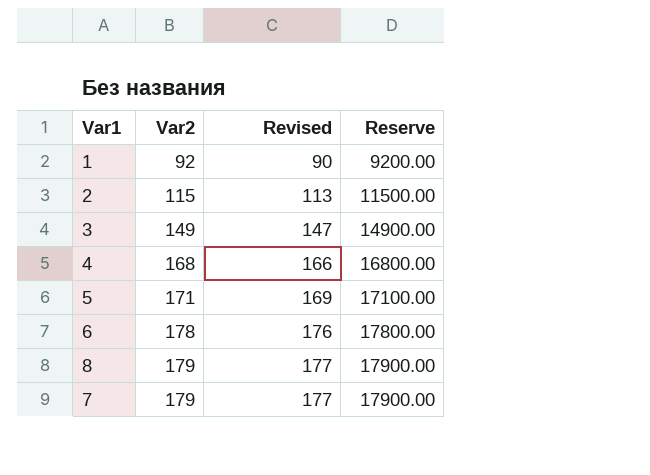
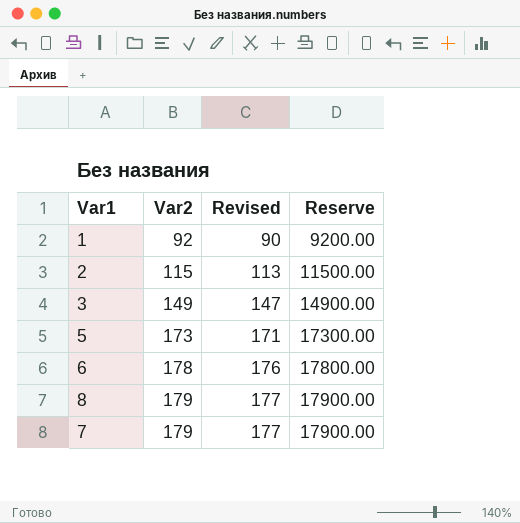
row 4: 168 | 166 | 16800.00 -> none
5 | Var2: 171 -> 173
5 | Revised: 169 -> 171
5 | Reserve: 17100.00 -> 17300.00

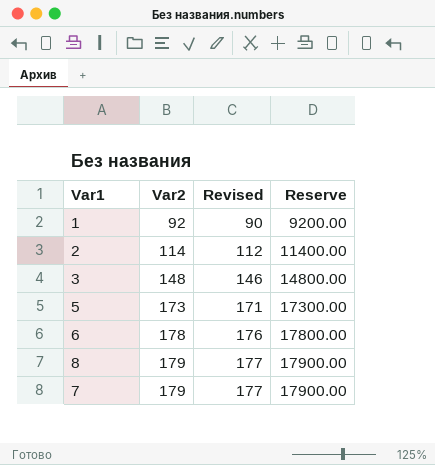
2 | Var2: 115 -> 114
2 | Revised: 113 -> 112
2 | Reserve: 11500.00 -> 11400.00
3 | Var2: 149 -> 148
3 | Revised: 147 -> 146
3 | Reserve: 14900.00 -> 14800.00

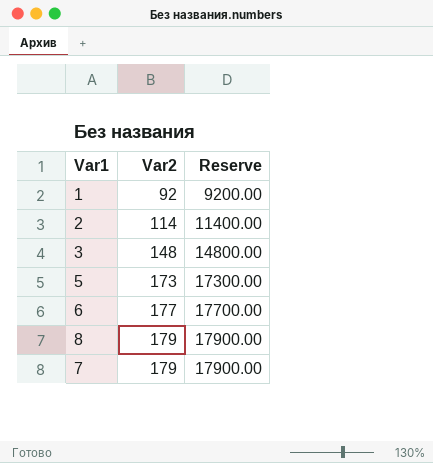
column Revised | formula: [Var2] - 2 -> none
6 | Var2: 178 -> 177
6 | Reserve: 17800.00 -> 17700.00

